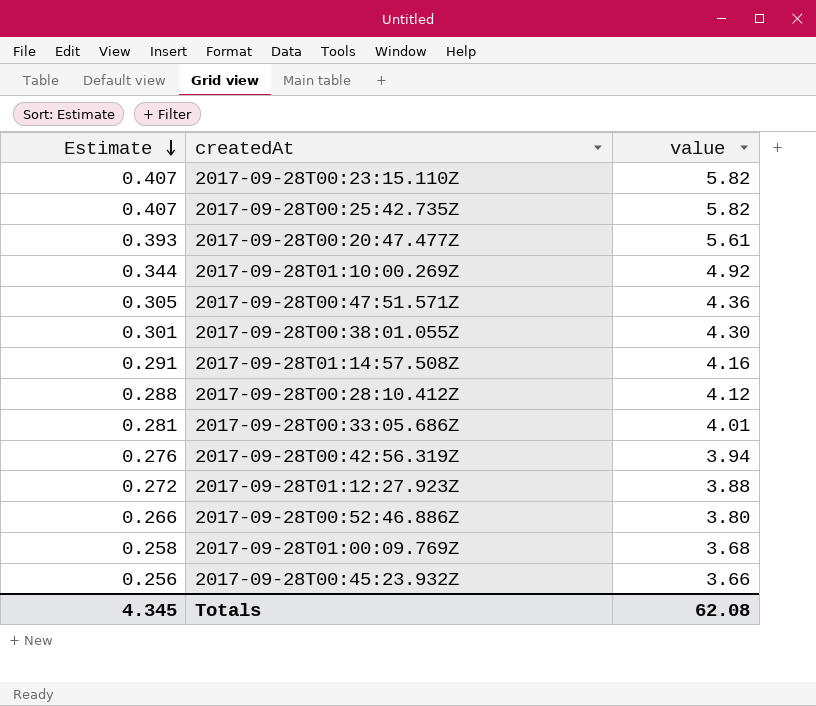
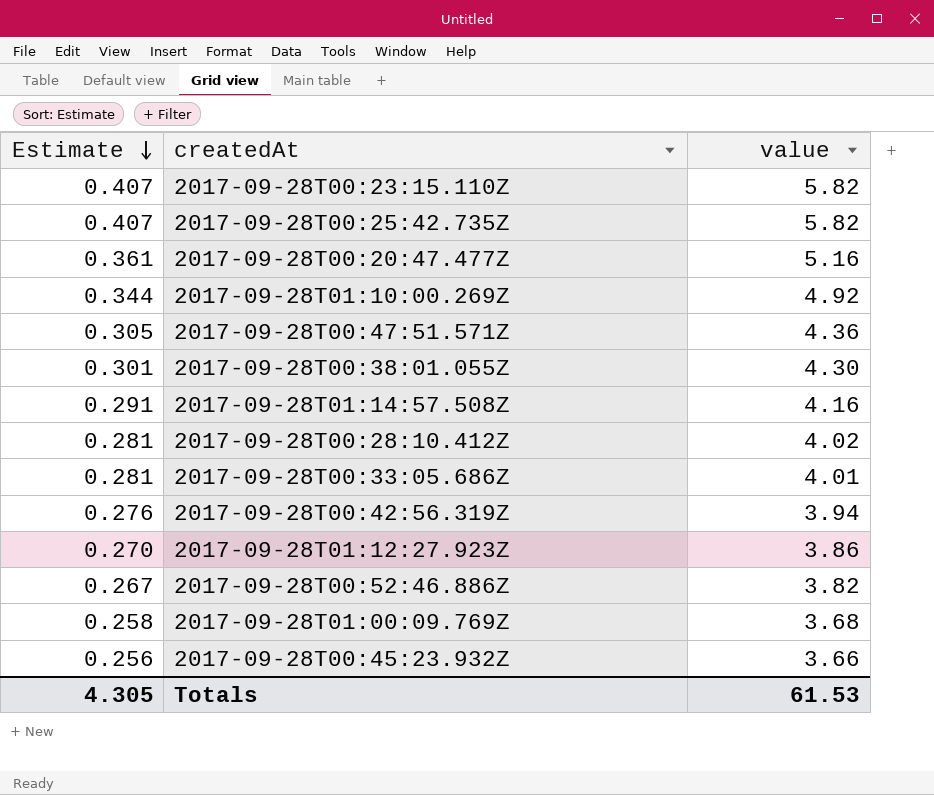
2017-09-28T00:20:47.477Z | Estimate: 0.393 -> 0.361
2017-09-28T00:20:47.477Z | value: 5.61 -> 5.16
2017-09-28T00:28:10.412Z | Estimate: 0.288 -> 0.281
2017-09-28T00:28:10.412Z | value: 4.12 -> 4.02
2017-09-28T01:12:27.923Z | Estimate: 0.272 -> 0.270
2017-09-28T01:12:27.923Z | value: 3.88 -> 3.86
2017-09-28T00:52:46.886Z | Estimate: 0.266 -> 0.267
2017-09-28T00:52:46.886Z | value: 3.80 -> 3.82
Totals | Estimate: 4.345 -> 4.305
Totals | value: 62.08 -> 61.53

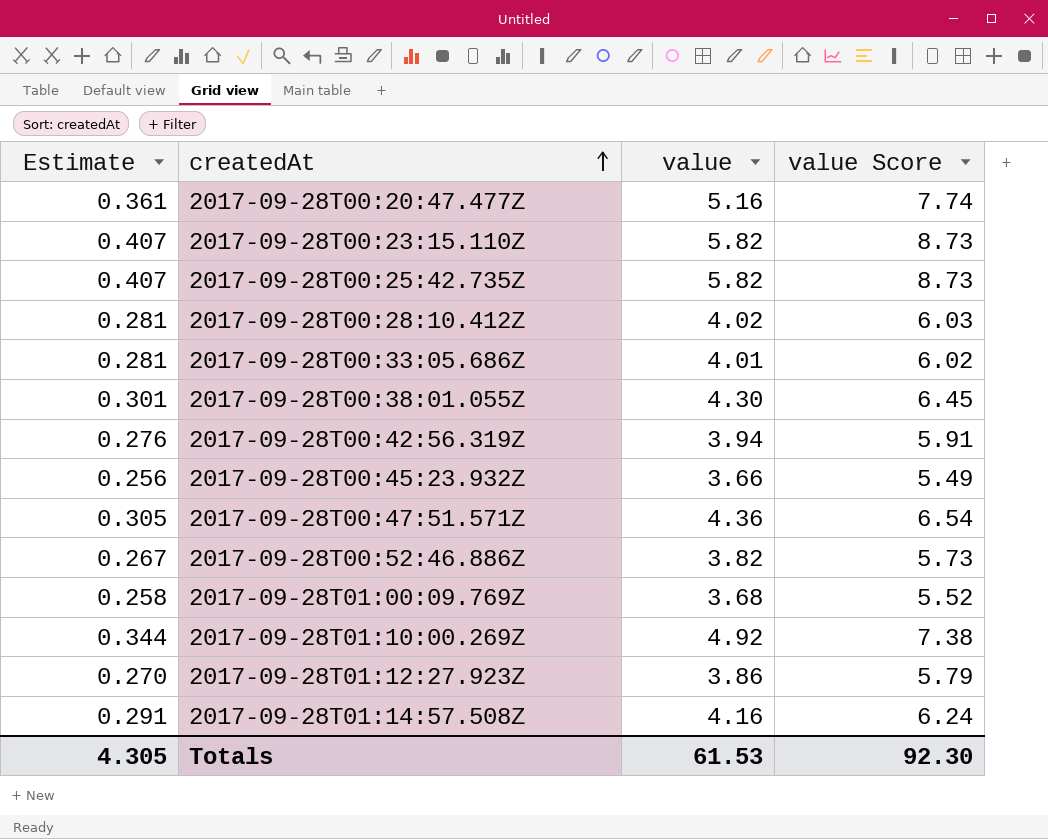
row order: Estimate descending -> createdAt ascending
column value Score | formula: none -> [value] * 1.5

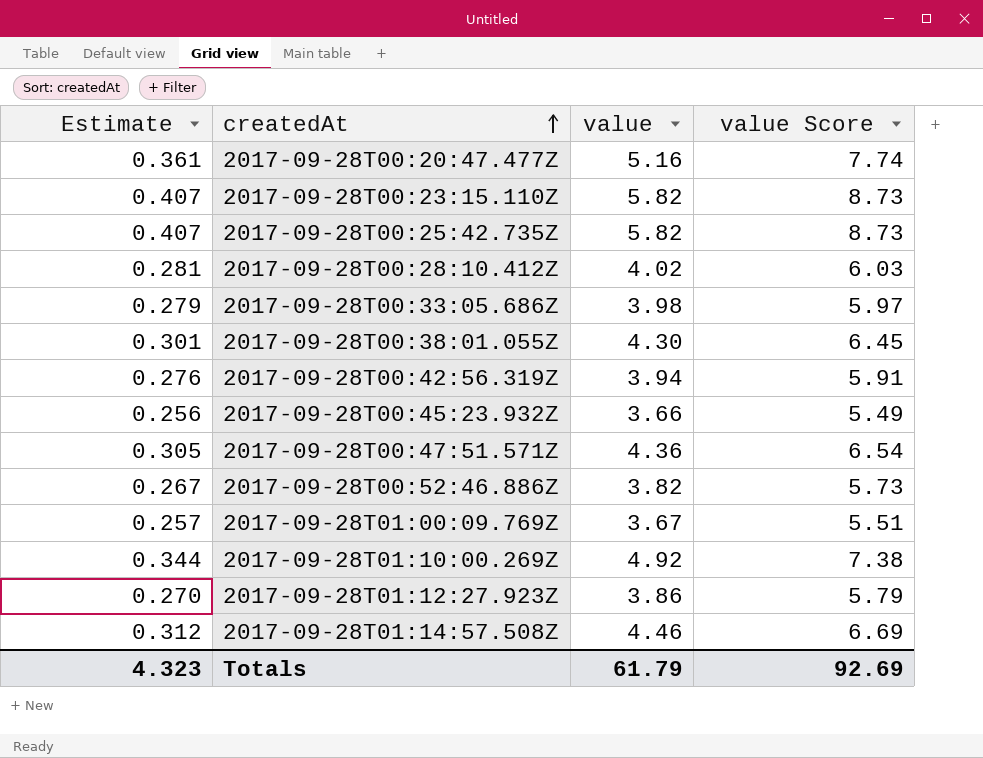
2017-09-28T00:33:05.686Z | Estimate: 0.281 -> 0.279
2017-09-28T00:33:05.686Z | value: 4.01 -> 3.98
2017-09-28T00:33:05.686Z | value Score: 6.02 -> 5.97
2017-09-28T01:00:09.769Z | Estimate: 0.258 -> 0.257
2017-09-28T01:00:09.769Z | value: 3.68 -> 3.67
2017-09-28T01:00:09.769Z | value Score: 5.52 -> 5.51
2017-09-28T01:14:57.508Z | Estimate: 0.291 -> 0.312
2017-09-28T01:14:57.508Z | value: 4.16 -> 4.46
2017-09-28T01:14:57.508Z | value Score: 6.24 -> 6.69
Totals | Estimate: 4.305 -> 4.323
Totals | value: 61.53 -> 61.79
Totals | value Score: 92.30 -> 92.69

